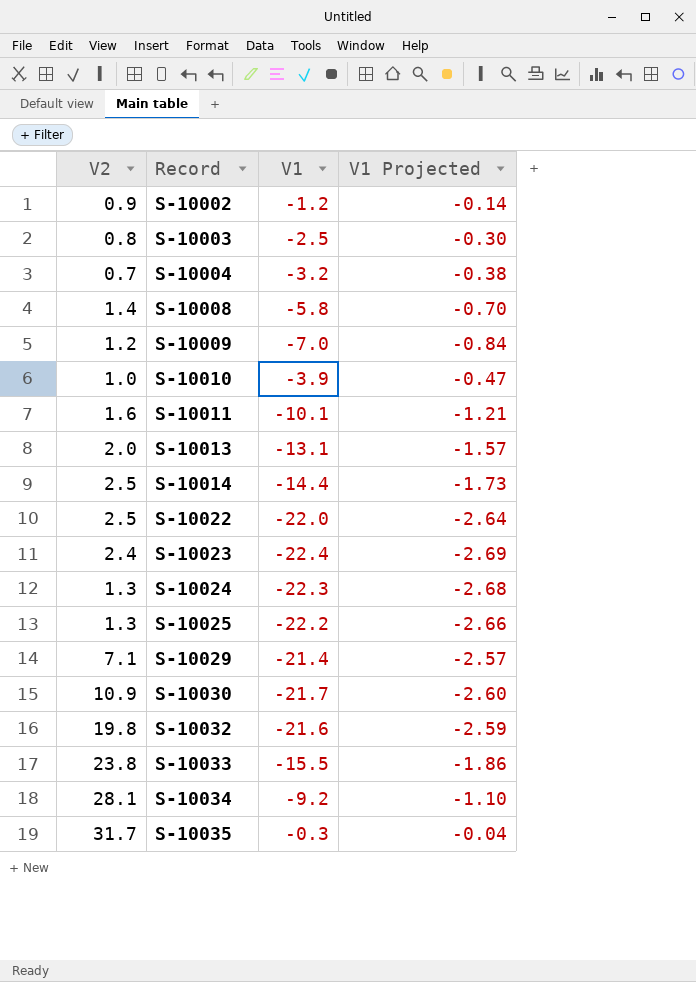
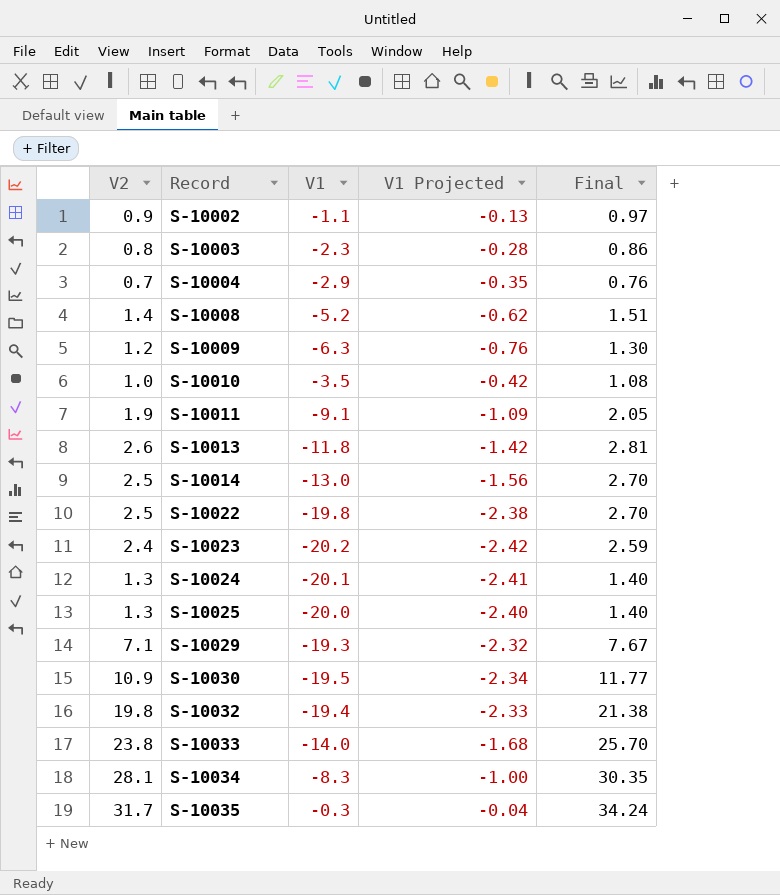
column Final | formula: none -> [V2] * 1.08
S-10002 | V1: -1.2 -> -1.1
S-10002 | V1 Projected: -0.14 -> -0.13
S-10003 | V1: -2.5 -> -2.3
S-10003 | V1 Projected: -0.30 -> -0.28
S-10004 | V1: -3.2 -> -2.9
S-10004 | V1 Projected: -0.38 -> -0.35
S-10008 | V1: -5.8 -> -5.2
S-10008 | V1 Projected: -0.70 -> -0.62
S-10009 | V1: -7.0 -> -6.3
S-10009 | V1 Projected: -0.84 -> -0.76
S-10010 | V1: -3.9 -> -3.5
S-10010 | V1 Projected: -0.47 -> -0.42
S-10011 | V2: 1.6 -> 1.9
S-10011 | V1: -10.1 -> -9.1
S-10011 | V1 Projected: -1.21 -> -1.09
S-10013 | V2: 2.0 -> 2.6
S-10013 | V1: -13.1 -> -11.8
S-10013 | V1 Projected: -1.57 -> -1.42
S-10014 | V1: -14.4 -> -13.0
S-10014 | V1 Projected: -1.73 -> -1.56
S-10022 | V1: -22.0 -> -19.8
S-10022 | V1 Projected: -2.64 -> -2.38
S-10023 | V1: -22.4 -> -20.2
S-10023 | V1 Projected: -2.69 -> -2.42
S-10024 | V1: -22.3 -> -20.1
S-10024 | V1 Projected: -2.68 -> -2.41
S-10025 | V1: -22.2 -> -20.0
S-10025 | V1 Projected: -2.66 -> -2.40
S-10029 | V1: -21.4 -> -19.3
S-10029 | V1 Projected: -2.57 -> -2.32
S-10030 | V1: -21.7 -> -19.5
S-10030 | V1 Projected: -2.60 -> -2.34
S-10032 | V1: -21.6 -> -19.4
S-10032 | V1 Projected: -2.59 -> -2.33
S-10033 | V1: -15.5 -> -14.0
S-10033 | V1 Projected: -1.86 -> -1.68
S-10034 | V1: -9.2 -> -8.3
S-10034 | V1 Projected: -1.10 -> -1.00

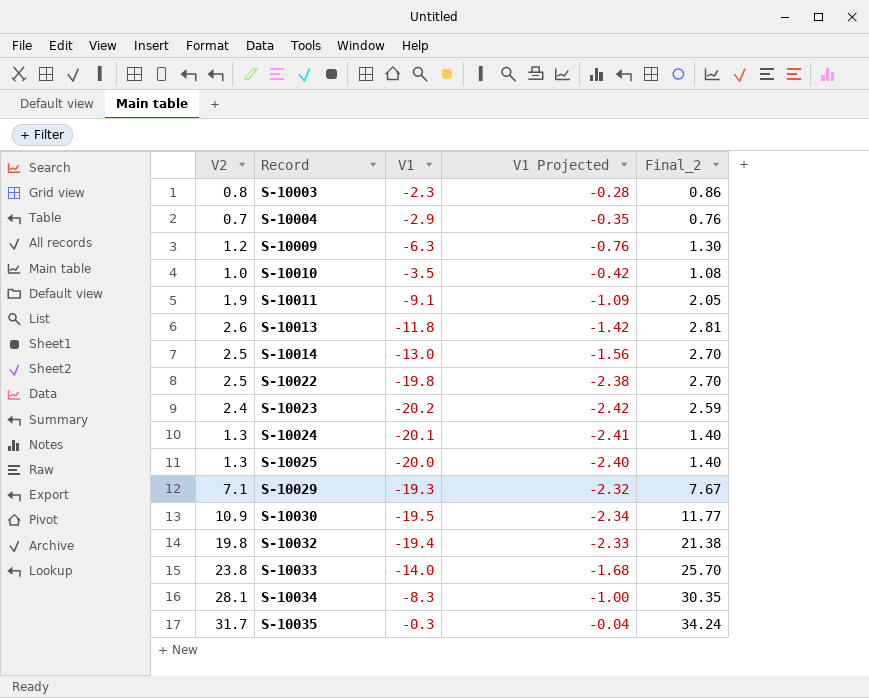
column name: Final -> Final_2
row S-10002: 0.9 | -1.1 | -0.13 | 0.97 -> none
row S-10008: 1.4 | -5.2 | -0.62 | 1.51 -> none

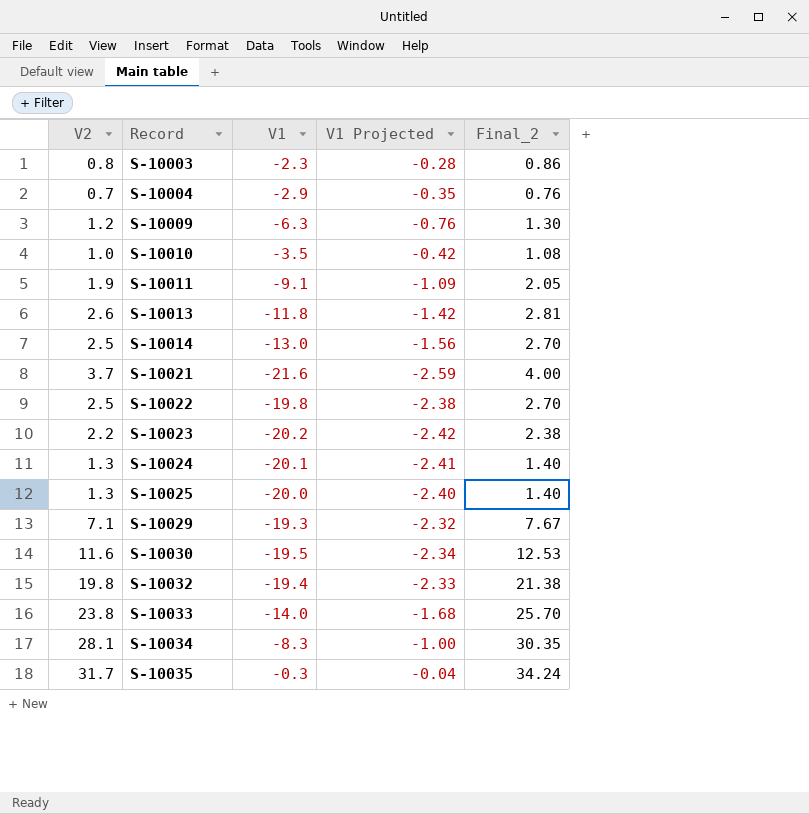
row S-10021: none -> 3.7 | -21.6 | -2.59 | 4.00
S-10023 | V2: 2.4 -> 2.2
S-10023 | Final_2: 2.59 -> 2.38
S-10030 | V2: 10.9 -> 11.6
S-10030 | Final_2: 11.77 -> 12.53

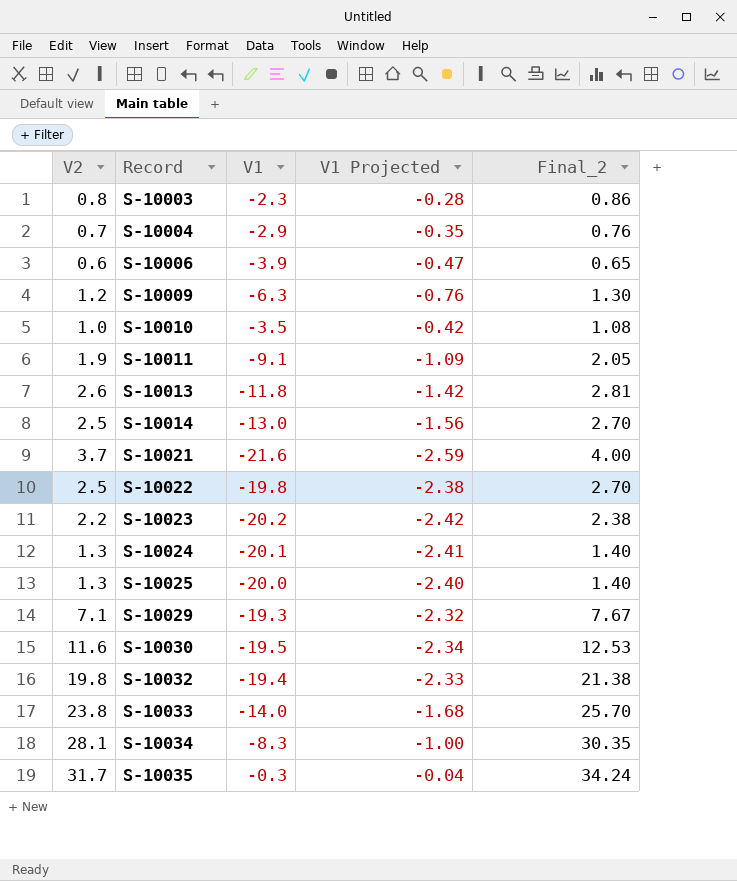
row S-10006: none -> 0.6 | -3.9 | -0.47 | 0.65

